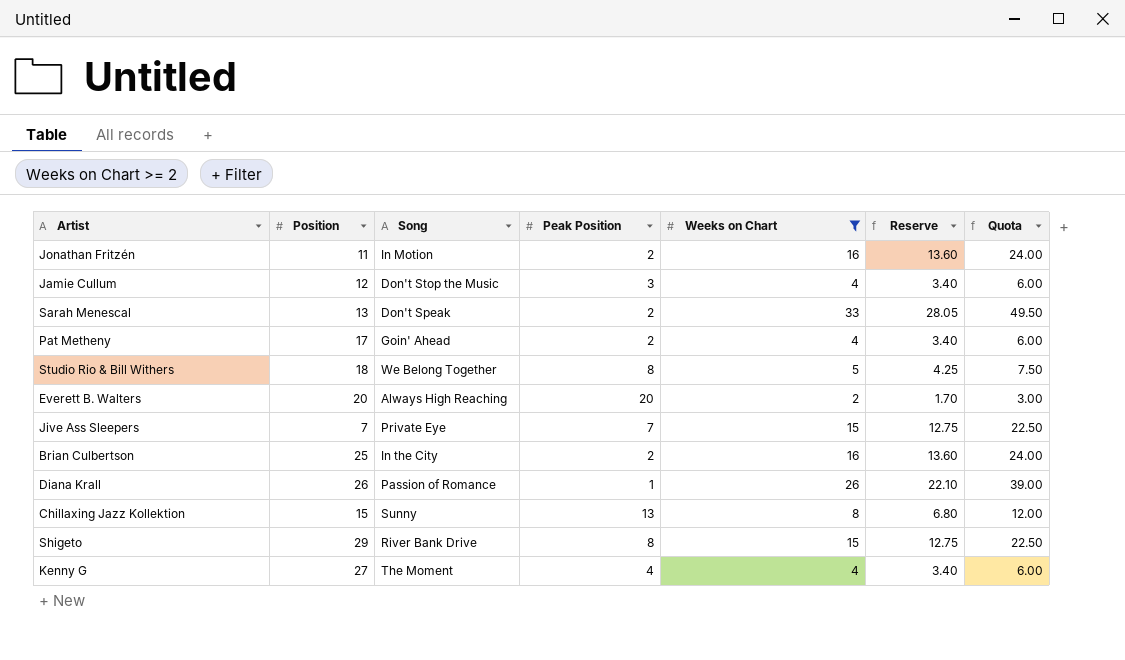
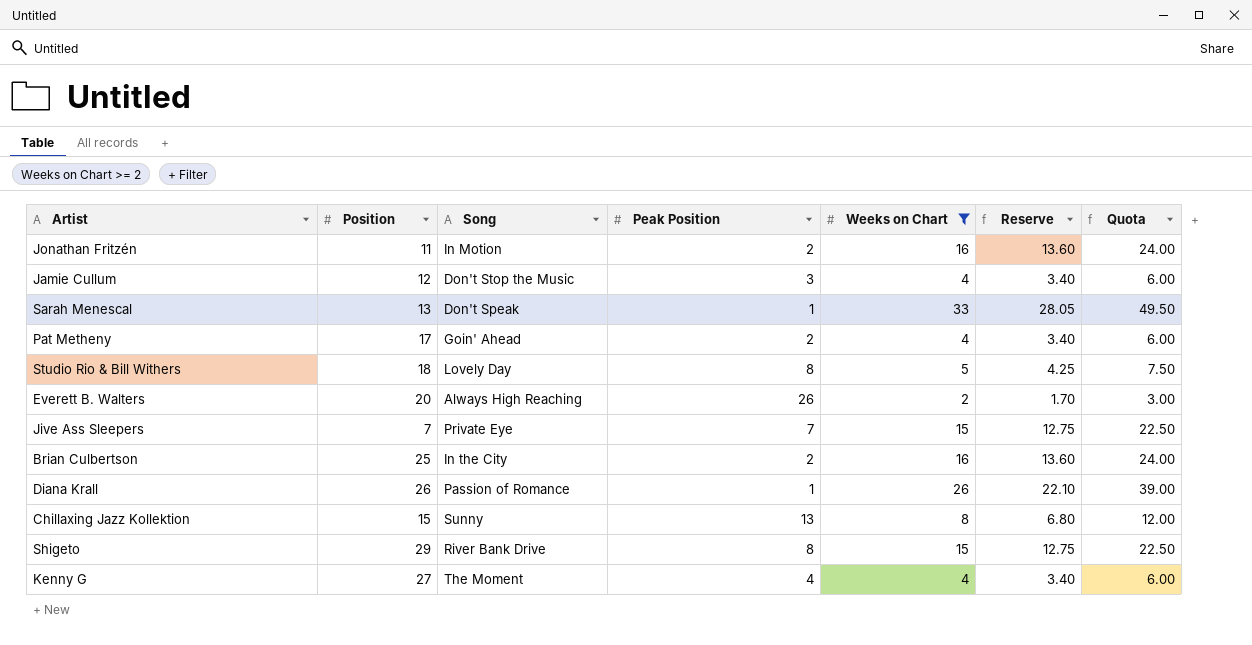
Sarah Menescal | Peak Position: 2 -> 1
Studio Rio & Bill Withers | Song: We Belong Together -> Lovely Day
Everett B. Walters | Peak Position: 20 -> 26

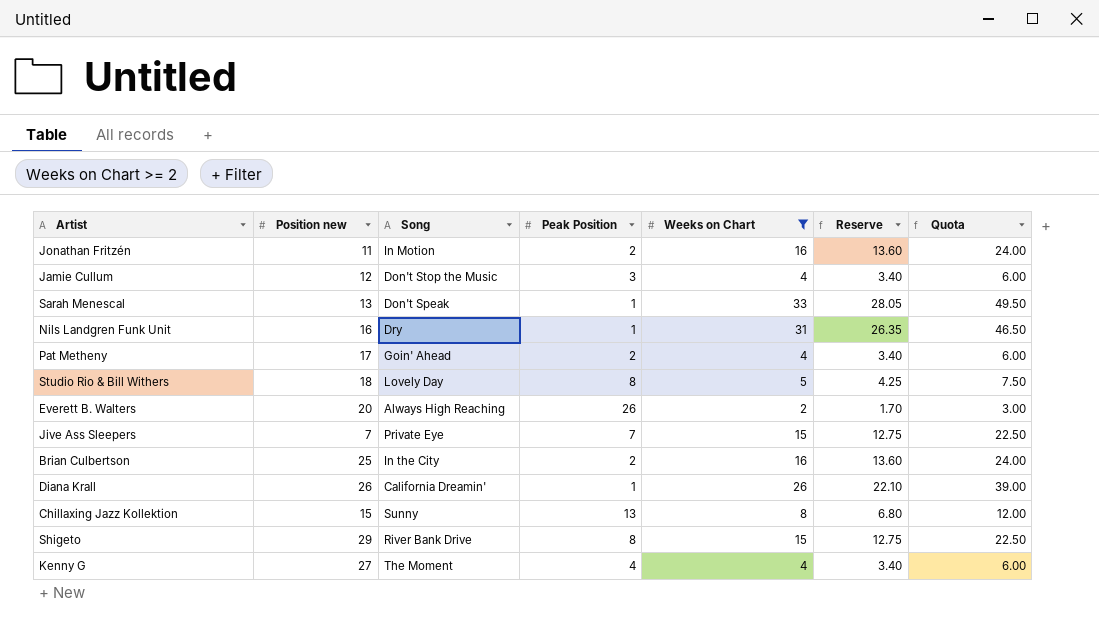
column name: Position -> Position new
row Nils Landgren Funk Unit: none -> 16 | Dry | 1 | 31 | 26.35 | 46.50
Diana Krall | Song: Passion of Romance -> California Dreamin'

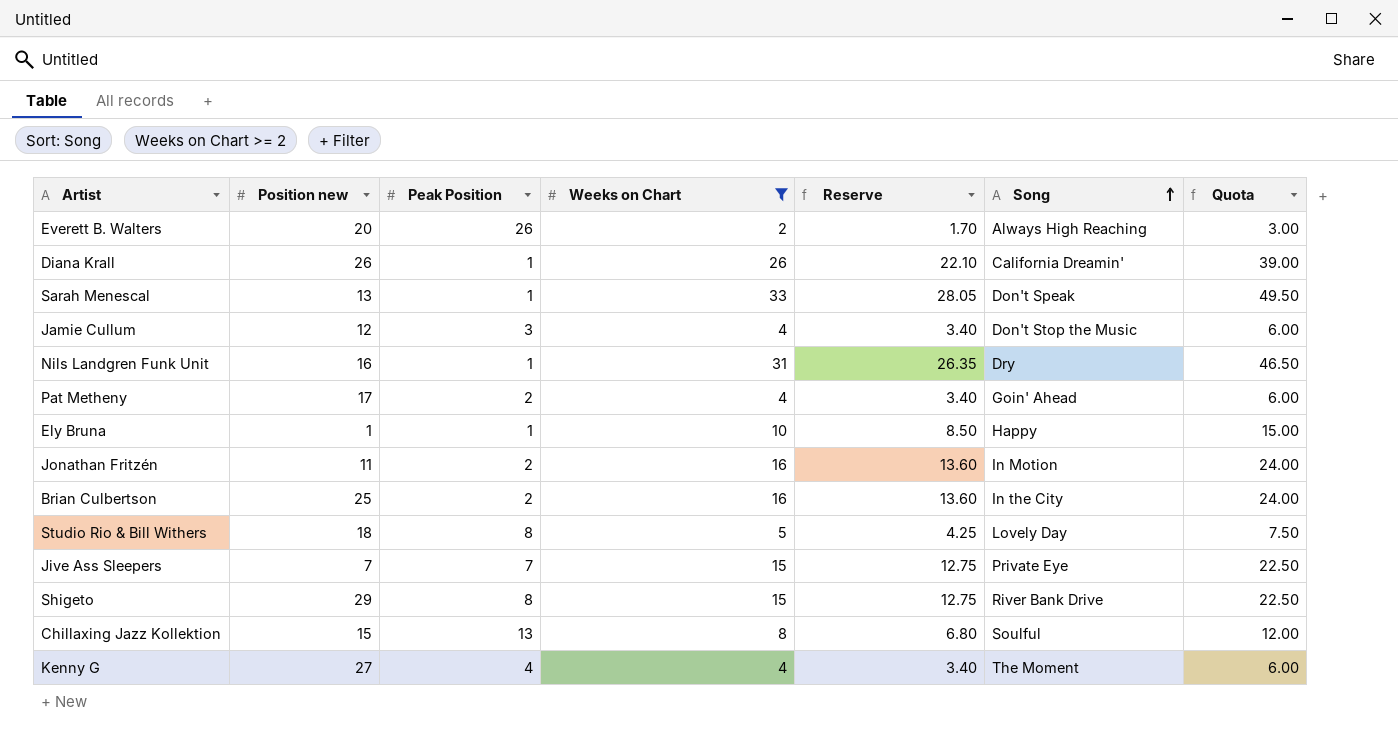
row order: none -> Song ascending
column Song | position: 3 -> 6
row Ely Bruna: none -> 1 | 1 | 10 | 8.50 | Happy | 15.00
Chillaxing Jazz Kollektion | Song: Sunny -> Soulful

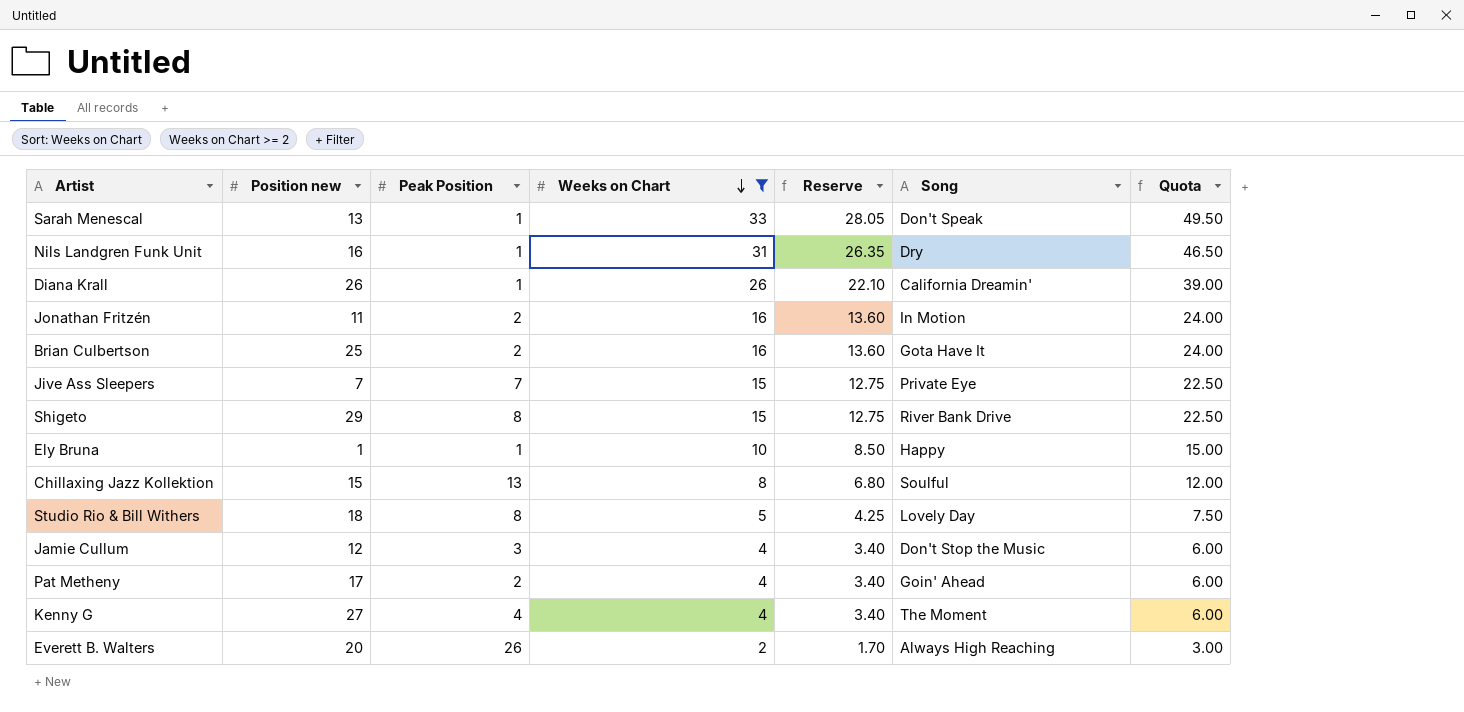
row order: Song ascending -> Weeks on Chart descending
Brian Culbertson | Song: In the City -> Gota Have It

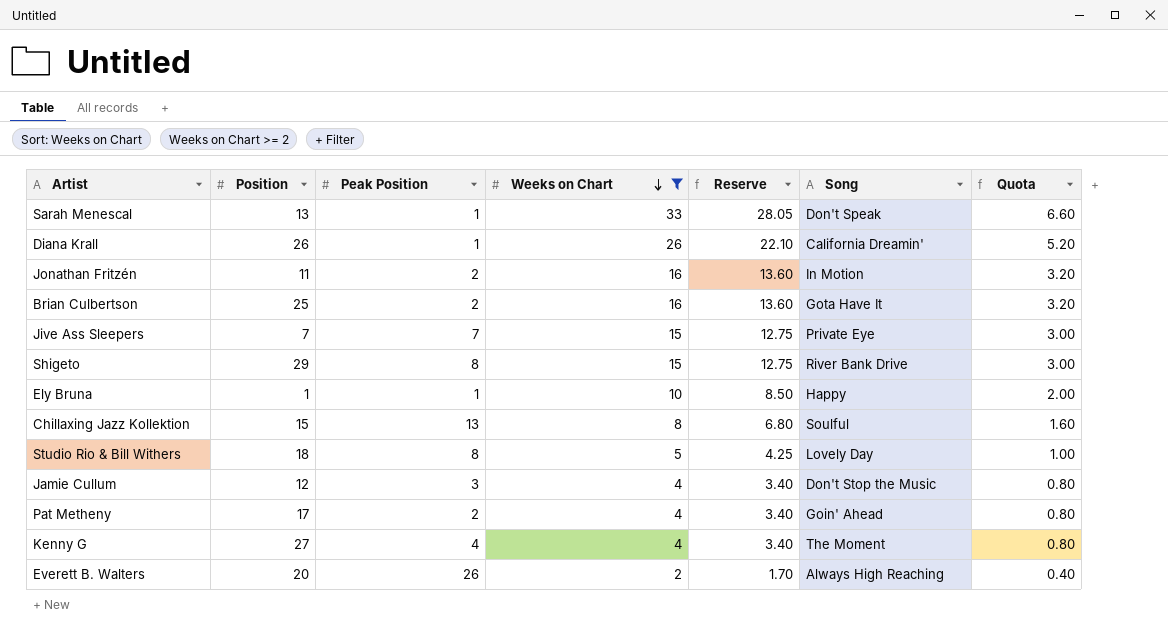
column name: Position new -> Position
column Quota | formula: [Weeks on Chart] * 1.5 -> [Weeks on Chart] * 0.2
row Nils Landgren Funk Unit: 16 | 1 | 31 | 26.35 | Dry | 46.50 -> none

